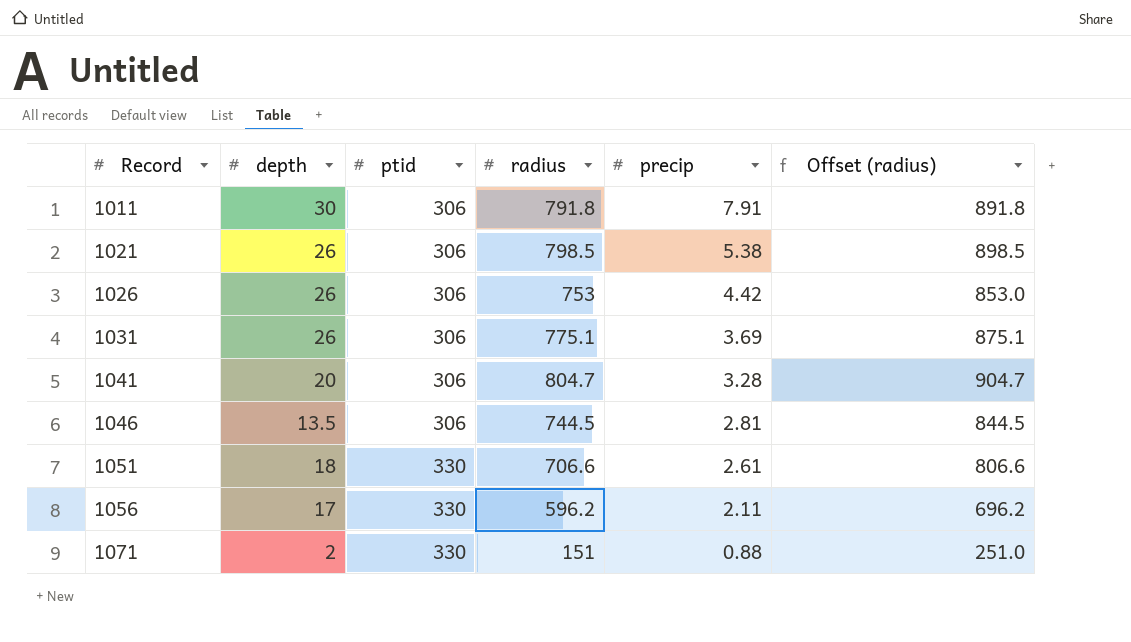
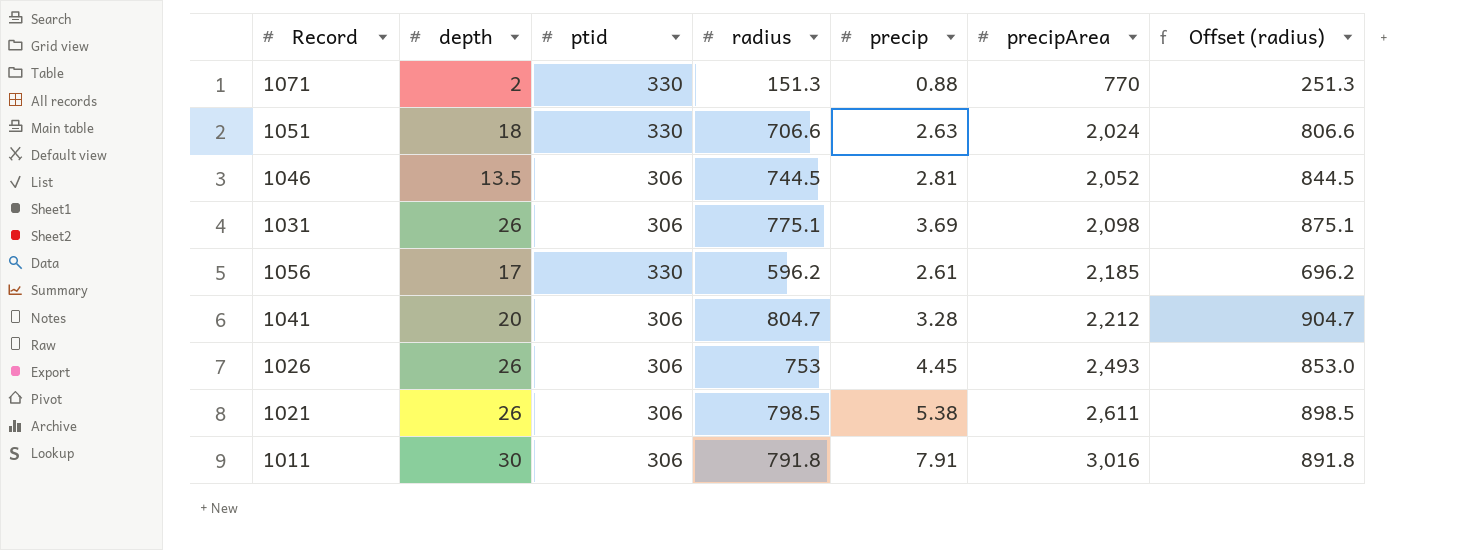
row order: Record ascending -> precipArea ascending
column precipArea | position: none -> 6
1071 | radius: 151 -> 151.3
1071 | Offset (radius): 251.0 -> 251.3
1051 | precip: 2.61 -> 2.63
1056 | precip: 2.11 -> 2.61
1026 | precip: 4.42 -> 4.45

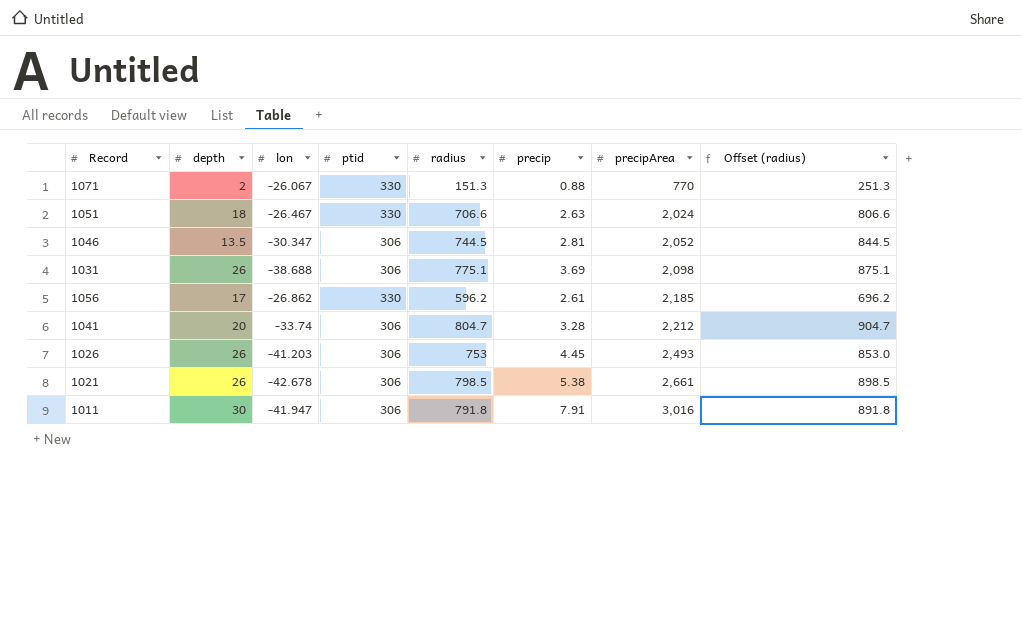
column lon | position: none -> 3
1021 | precipArea: 2,611 -> 2,661

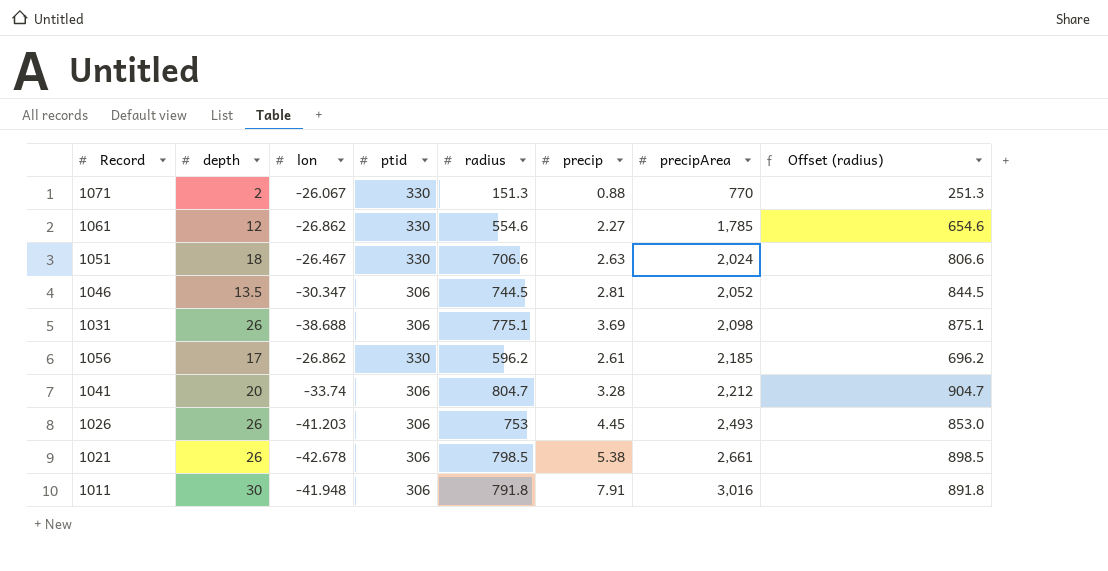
row 1061: none -> 12 | -26.862 | 330 | 554.6 | 2.27 | 1,785 | 654.6
1011 | lon: -41.947 -> -41.948

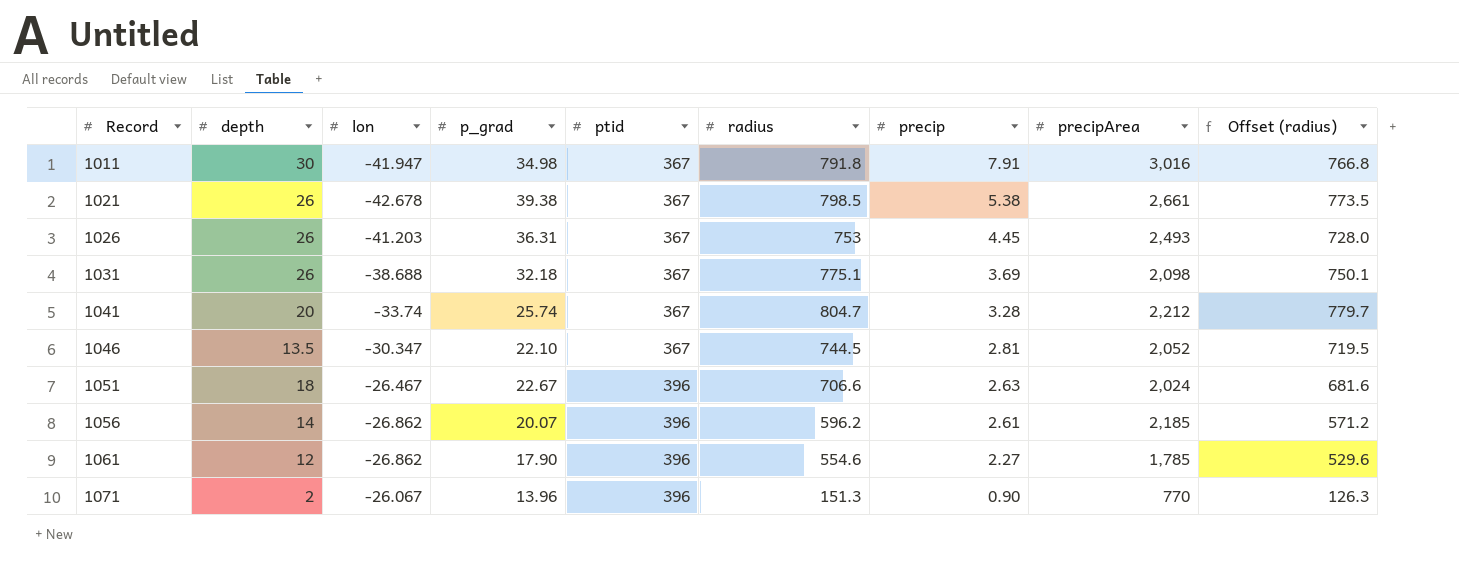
row order: precipArea ascending -> Record ascending
column p_grad | position: none -> 4
column Offset (radius) | formula: [radius] + 100 -> [radius] - 25
1011 | lon: -41.948 -> -41.947
1011 | ptid: 306 -> 367
1021 | ptid: 306 -> 367
1026 | ptid: 306 -> 367
1031 | ptid: 306 -> 367
1041 | ptid: 306 -> 367
1046 | ptid: 306 -> 367
1051 | ptid: 330 -> 396
1056 | depth: 17 -> 14
1056 | ptid: 330 -> 396
1061 | ptid: 330 -> 396
1071 | ptid: 330 -> 396
1071 | precip: 0.88 -> 0.90

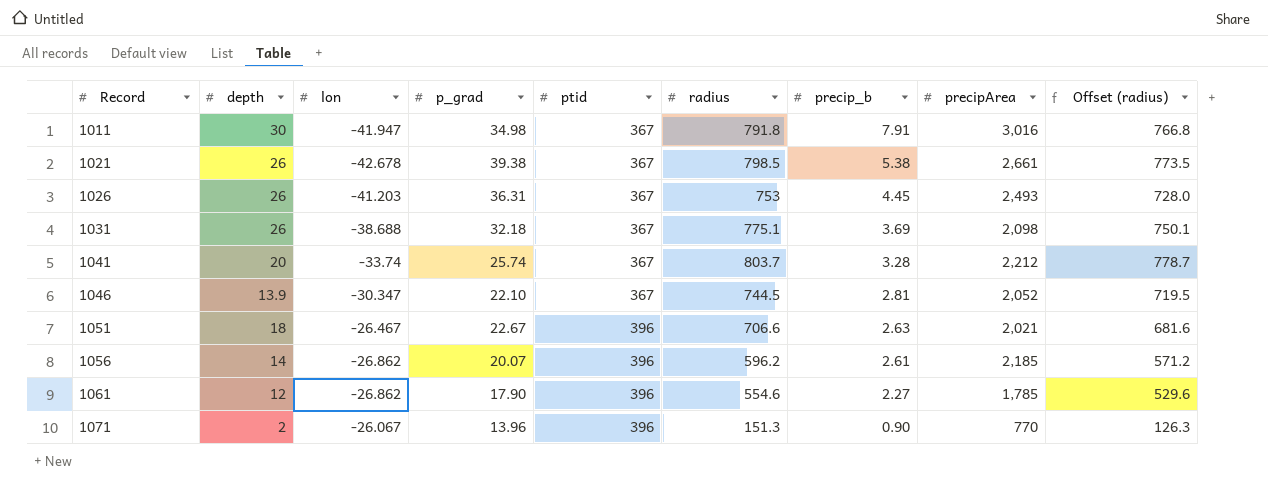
column name: precip -> precip_b
1041 | radius: 804.7 -> 803.7
1041 | Offset (radius): 779.7 -> 778.7
1046 | depth: 13.5 -> 13.9
1051 | precipArea: 2,024 -> 2,021

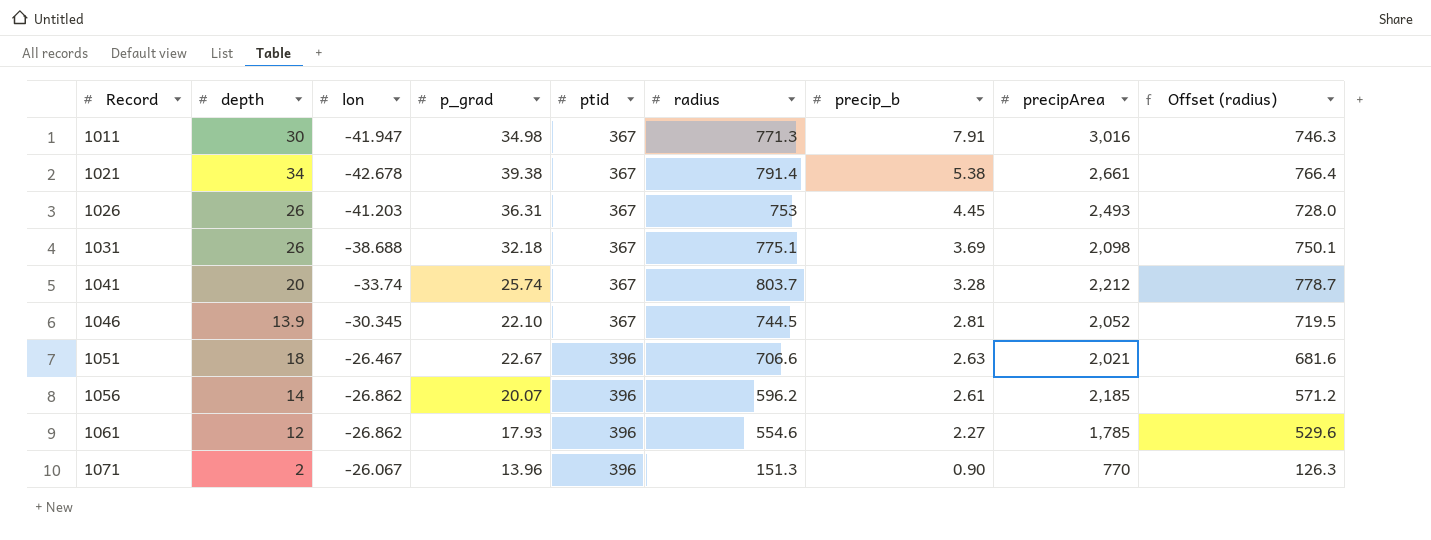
1011 | radius: 791.8 -> 771.3
1011 | Offset (radius): 766.8 -> 746.3
1021 | depth: 26 -> 34
1021 | radius: 798.5 -> 791.4
1021 | Offset (radius): 773.5 -> 766.4
1046 | lon: -30.347 -> -30.345
1061 | p_grad: 17.90 -> 17.93

